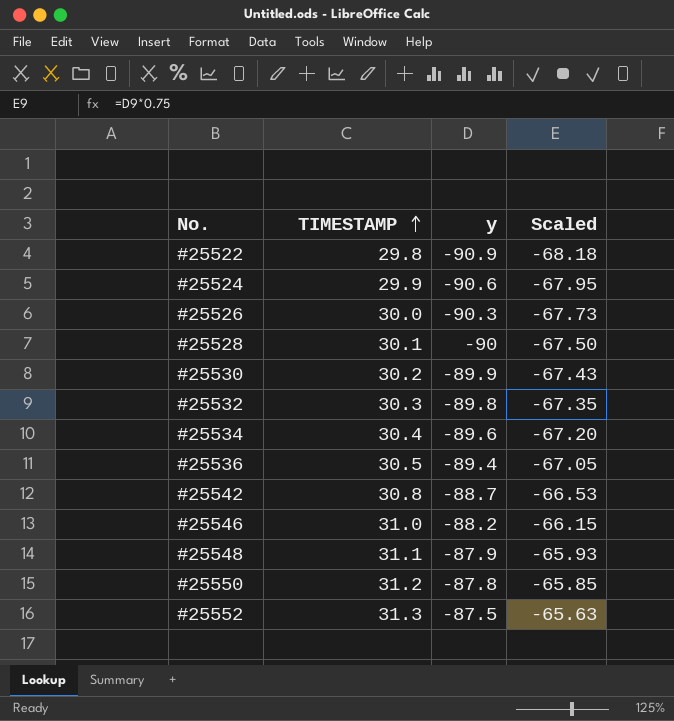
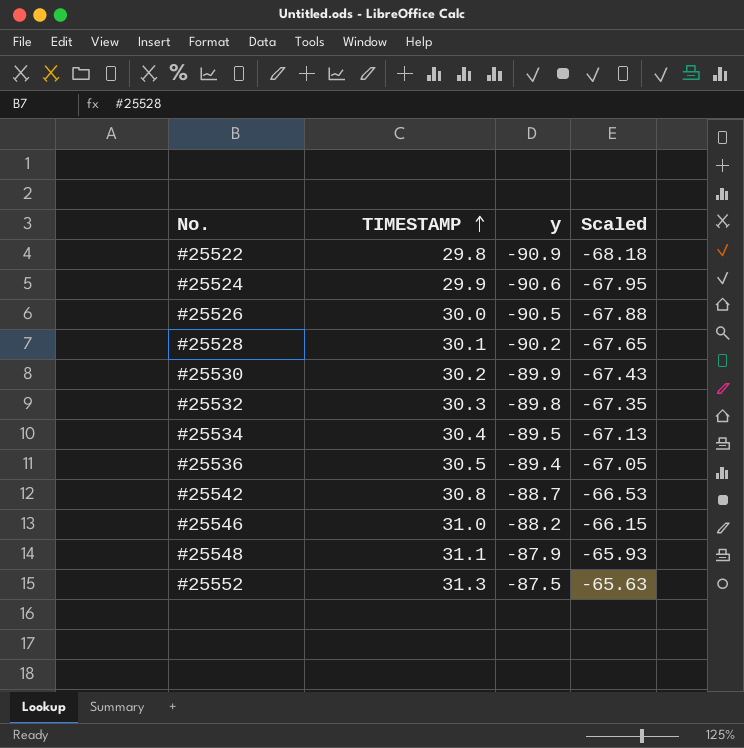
row #25550: 31.2 | -87.8 | -65.85 -> none
#25526 | y: -90.3 -> -90.5
#25526 | Scaled: -67.73 -> -67.88
#25528 | y: -90 -> -90.2
#25528 | Scaled: -67.50 -> -67.65
#25534 | y: -89.6 -> -89.5
#25534 | Scaled: -67.20 -> -67.13

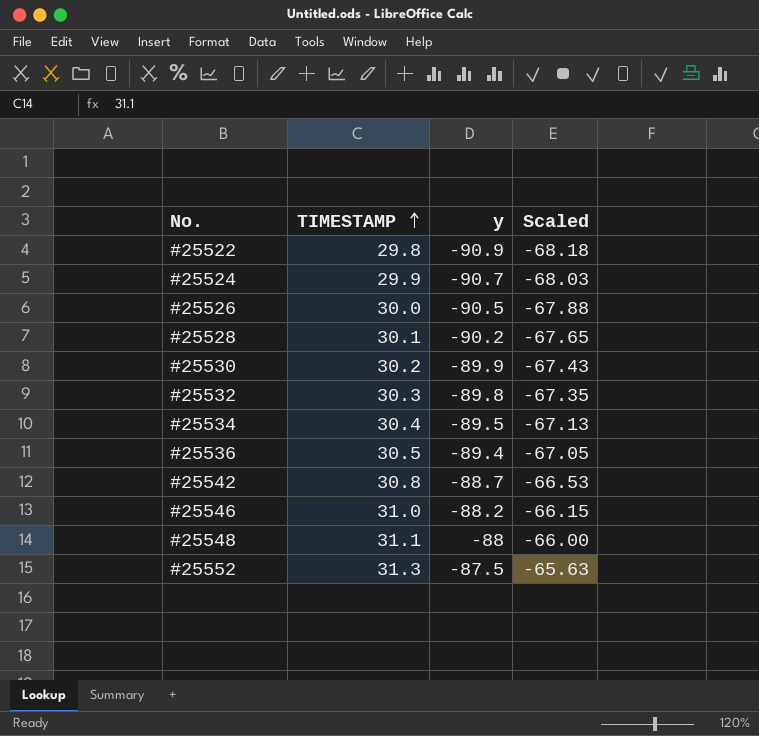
#25524 | y: -90.6 -> -90.7
#25524 | Scaled: -67.95 -> -68.03
#25548 | y: -87.9 -> -88
#25548 | Scaled: -65.93 -> -66.00

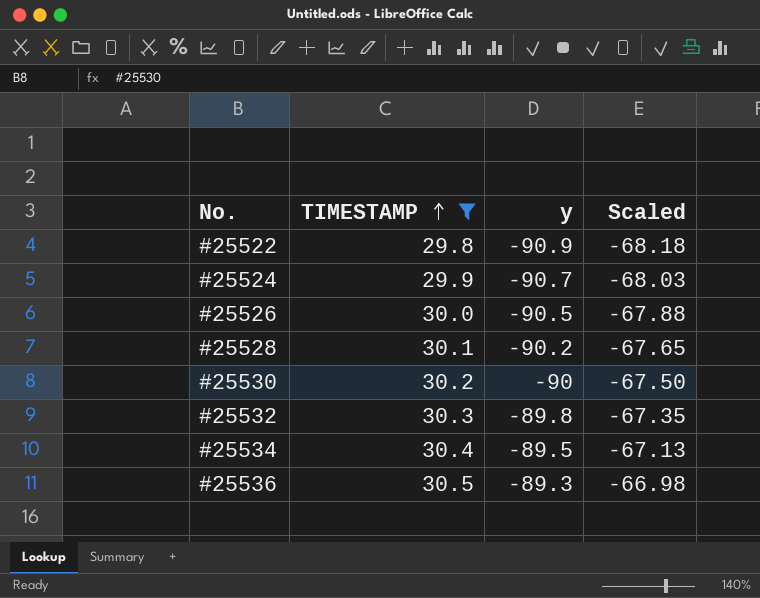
filter: none -> TIMESTAMP <= 30.5
#25530 | y: -89.9 -> -90
#25530 | Scaled: -67.43 -> -67.50
#25536 | y: -89.4 -> -89.3
#25536 | Scaled: -67.05 -> -66.98

